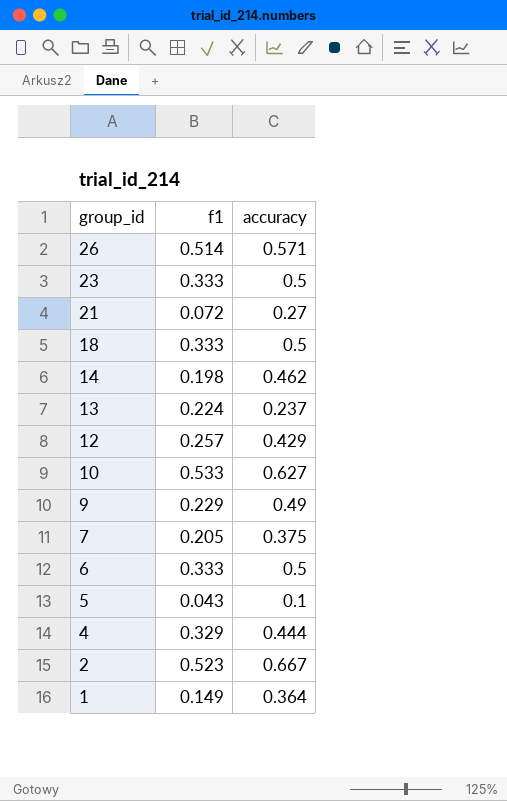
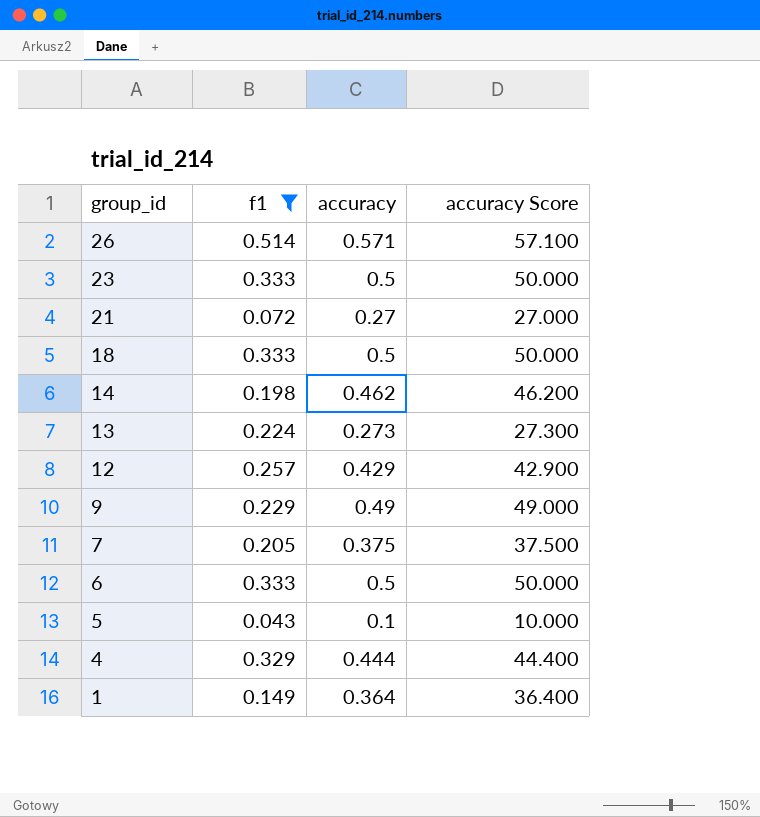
filter: none -> f1 <= 0.514
column accuracy Score | formula: none -> [accuracy] * 100
13 | accuracy: 0.237 -> 0.273

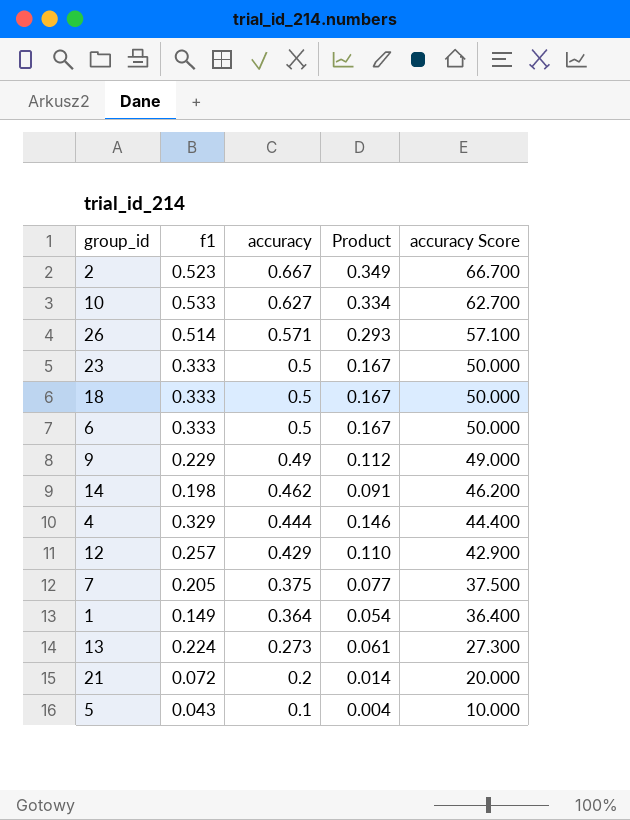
filter: f1 <= 0.514 -> none
row order: group_id descending -> accuracy descending
column Product | formula: none -> [f1] * [accuracy]
21 | accuracy: 0.27 -> 0.2
21 | accuracy Score: 27.000 -> 20.000

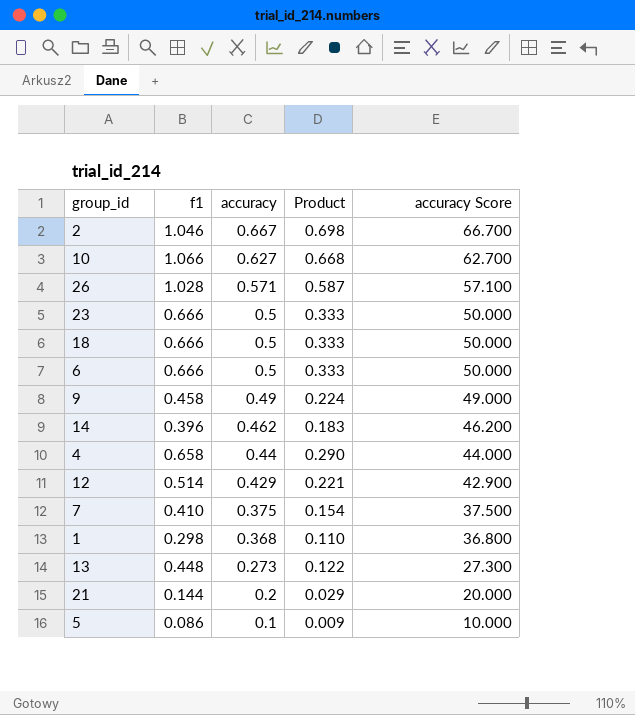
2 | f1: 0.523 -> 1.046
2 | Product: 0.349 -> 0.698
10 | f1: 0.533 -> 1.066
10 | Product: 0.334 -> 0.668
26 | f1: 0.514 -> 1.028
26 | Product: 0.293 -> 0.587
23 | f1: 0.333 -> 0.666
23 | Product: 0.167 -> 0.333
18 | f1: 0.333 -> 0.666
18 | Product: 0.167 -> 0.333
6 | f1: 0.333 -> 0.666
6 | Product: 0.167 -> 0.333
9 | f1: 0.229 -> 0.458
9 | Product: 0.112 -> 0.224
14 | f1: 0.198 -> 0.396
14 | Product: 0.091 -> 0.183
4 | f1: 0.329 -> 0.658
4 | accuracy: 0.444 -> 0.44
4 | Product: 0.146 -> 0.290
4 | accuracy Score: 44.400 -> 44.000
12 | f1: 0.257 -> 0.514
12 | Product: 0.110 -> 0.221
7 | f1: 0.205 -> 0.410
7 | Product: 0.077 -> 0.154
1 | f1: 0.149 -> 0.298
1 | accuracy: 0.364 -> 0.368
1 | Product: 0.054 -> 0.110
1 | accuracy Score: 36.400 -> 36.800
13 | f1: 0.224 -> 0.448
13 | Product: 0.061 -> 0.122
21 | f1: 0.072 -> 0.144
21 | Product: 0.014 -> 0.029
5 | f1: 0.043 -> 0.086
5 | Product: 0.004 -> 0.009

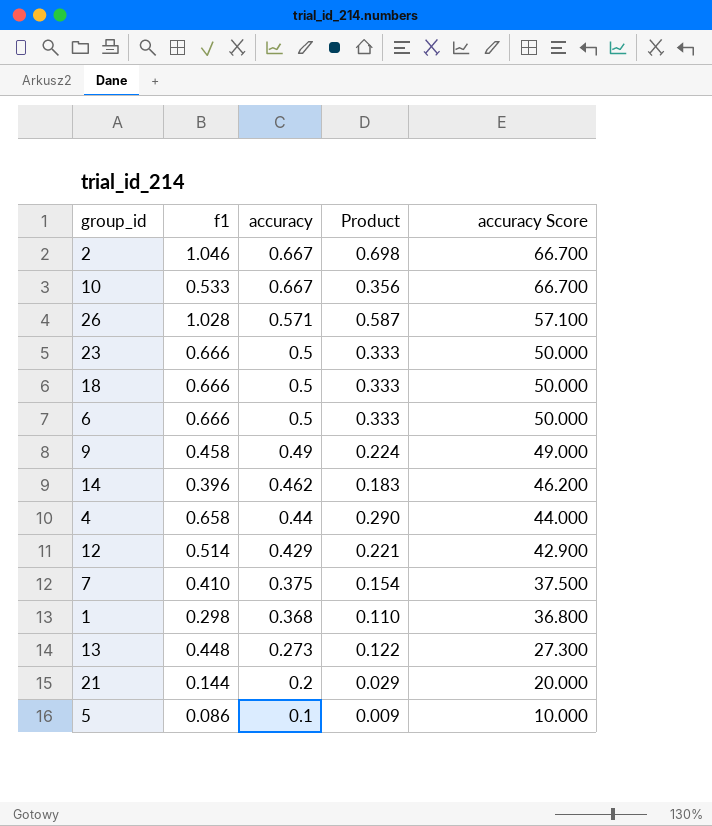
10 | f1: 1.066 -> 0.533
10 | accuracy: 0.627 -> 0.667
10 | Product: 0.668 -> 0.356
10 | accuracy Score: 62.700 -> 66.700

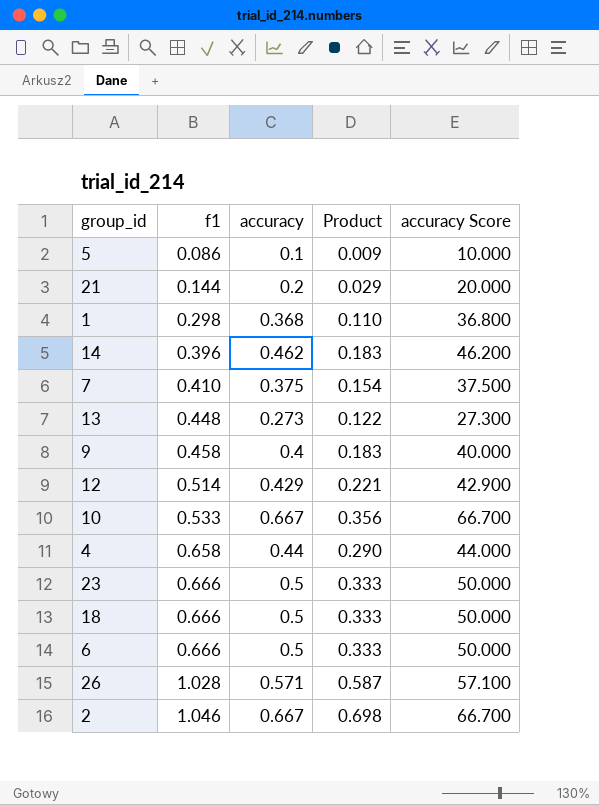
row order: accuracy descending -> f1 ascending
9 | accuracy: 0.49 -> 0.4
9 | Product: 0.224 -> 0.183
9 | accuracy Score: 49.000 -> 40.000

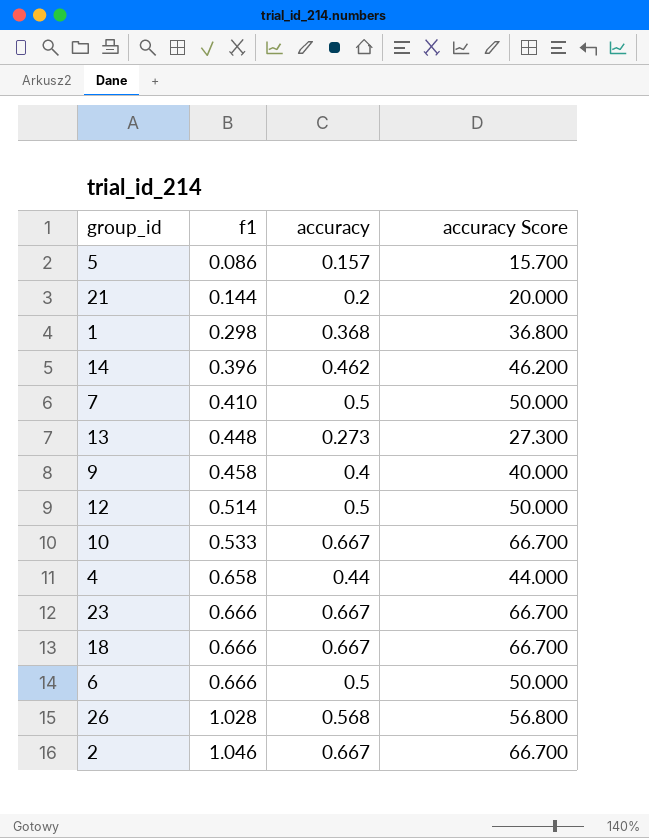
column Product | formula: [f1] * [accuracy] -> none
5 | accuracy: 0.1 -> 0.157
5 | accuracy Score: 10.000 -> 15.700
7 | accuracy: 0.375 -> 0.5
7 | accuracy Score: 37.500 -> 50.000
12 | accuracy: 0.429 -> 0.5
12 | accuracy Score: 42.900 -> 50.000
23 | accuracy: 0.5 -> 0.667
23 | accuracy Score: 50.000 -> 66.700
18 | accuracy: 0.5 -> 0.667
18 | accuracy Score: 50.000 -> 66.700
26 | accuracy: 0.571 -> 0.568
26 | accuracy Score: 57.100 -> 56.800

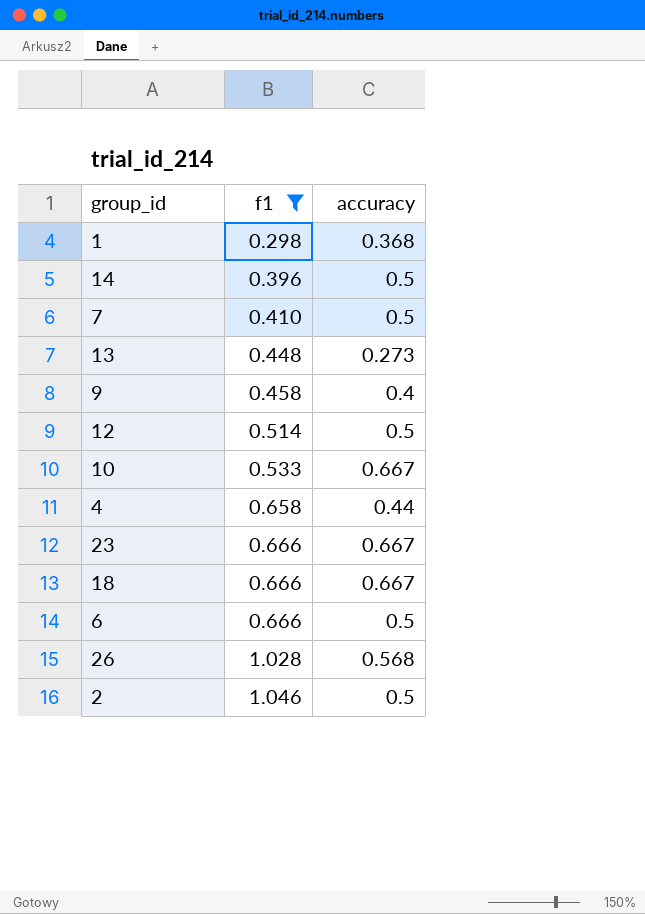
filter: none -> f1 >= 0.298
column accuracy Score | formula: [accuracy] * 100 -> none
14 | accuracy: 0.462 -> 0.5
2 | accuracy: 0.667 -> 0.5

